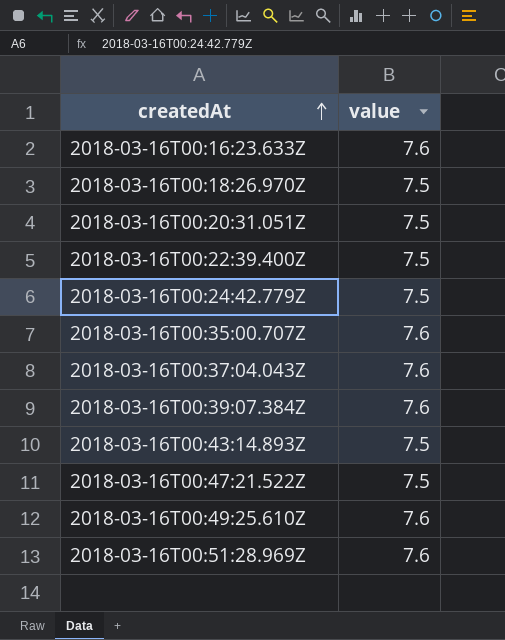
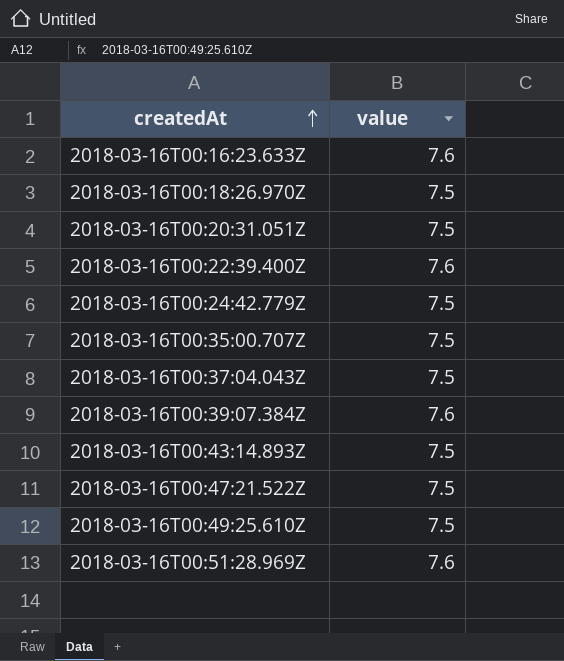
2018-03-16T00:22:39.400Z | value: 7.5 -> 7.6
2018-03-16T00:35:00.707Z | value: 7.6 -> 7.5
2018-03-16T00:37:04.043Z | value: 7.6 -> 7.5
2018-03-16T00:49:25.610Z | value: 7.6 -> 7.5

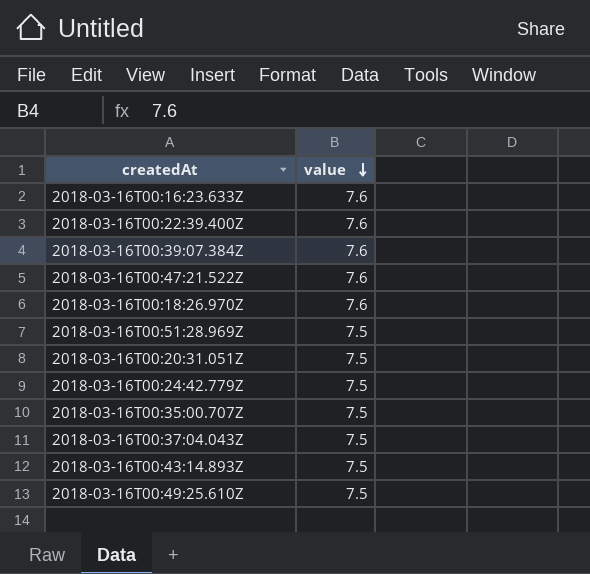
row order: createdAt ascending -> value descending
2018-03-16T00:47:21.522Z | value: 7.5 -> 7.6
2018-03-16T00:18:26.970Z | value: 7.5 -> 7.6
2018-03-16T00:51:28.969Z | value: 7.6 -> 7.5

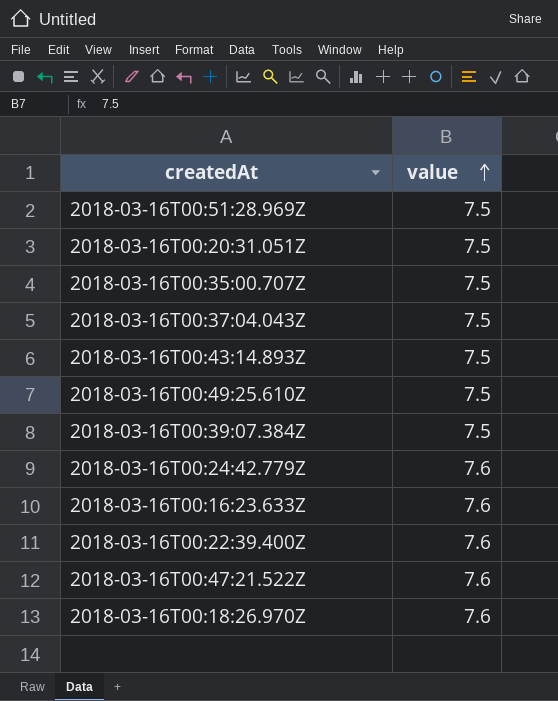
row order: value descending -> value ascending
2018-03-16T00:39:07.384Z | value: 7.6 -> 7.5
2018-03-16T00:24:42.779Z | value: 7.5 -> 7.6

